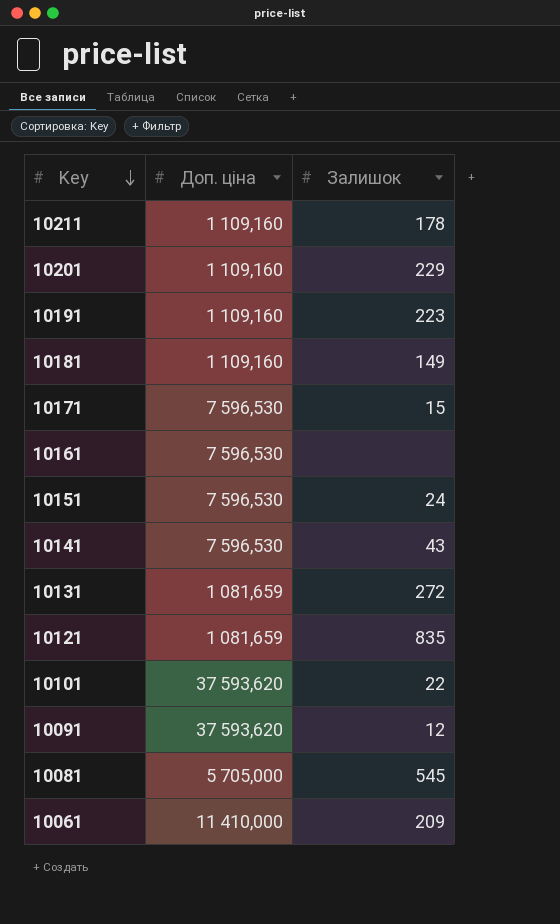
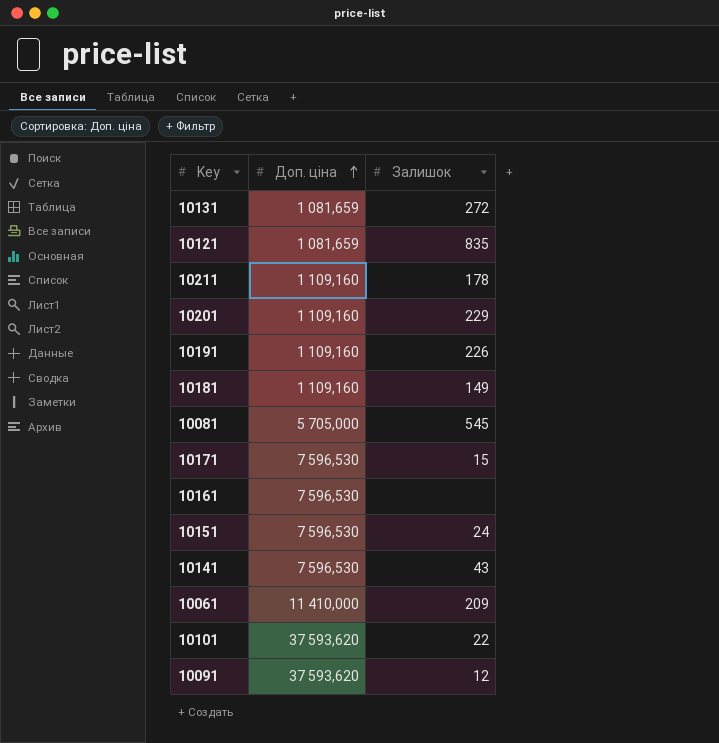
row order: Key descending -> Доп. ціна ascending
10191 | Залишок: 223 -> 226

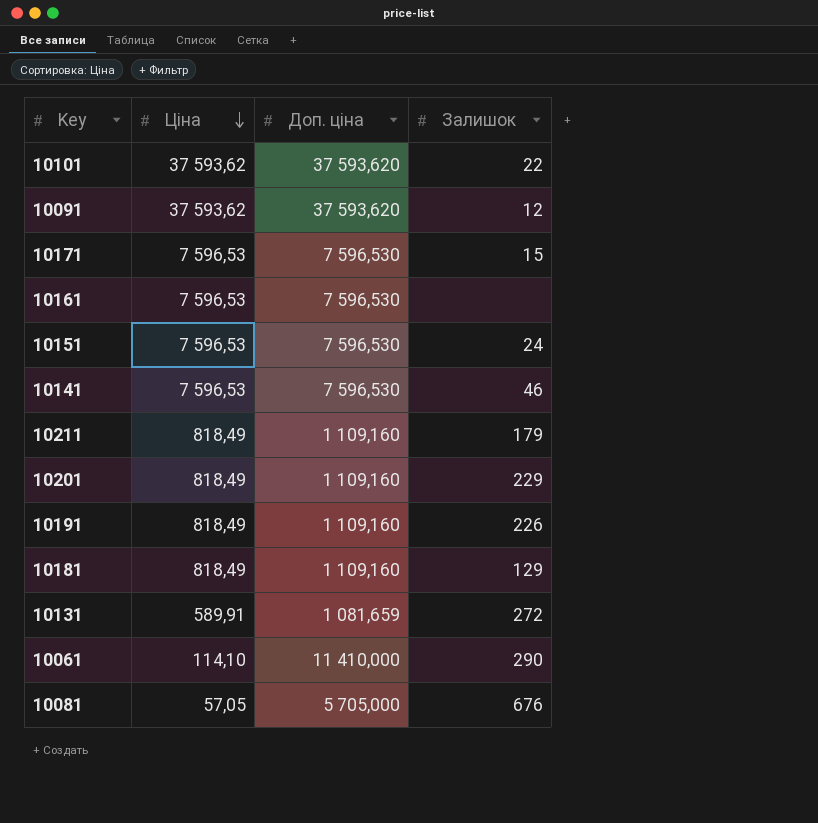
row order: Доп. ціна ascending -> Ціна descending
column Ціна | position: none -> 2
row 10121: 1 081,659 | 835 -> none
10141 | Залишок: 43 -> 46
10211 | Залишок: 178 -> 179
10181 | Залишок: 149 -> 129
10061 | Залишок: 209 -> 290
10081 | Залишок: 545 -> 676

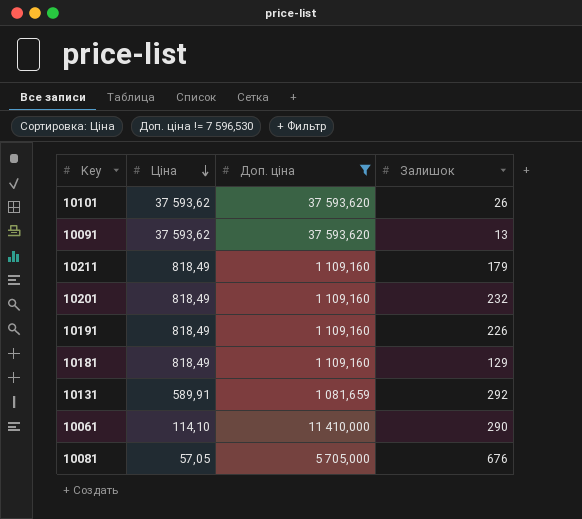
filter: none -> Доп. ціна != 7 596,530
10101 | Залишок: 22 -> 26
10091 | Залишок: 12 -> 13
10201 | Залишок: 229 -> 232
10131 | Залишок: 272 -> 292

